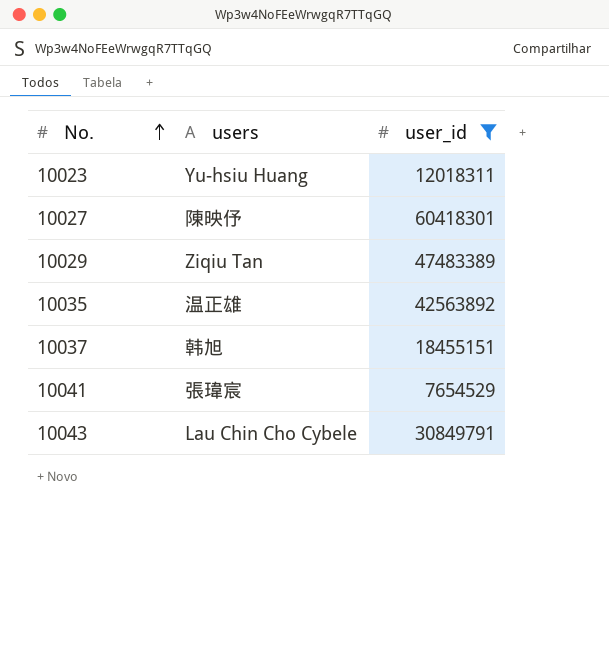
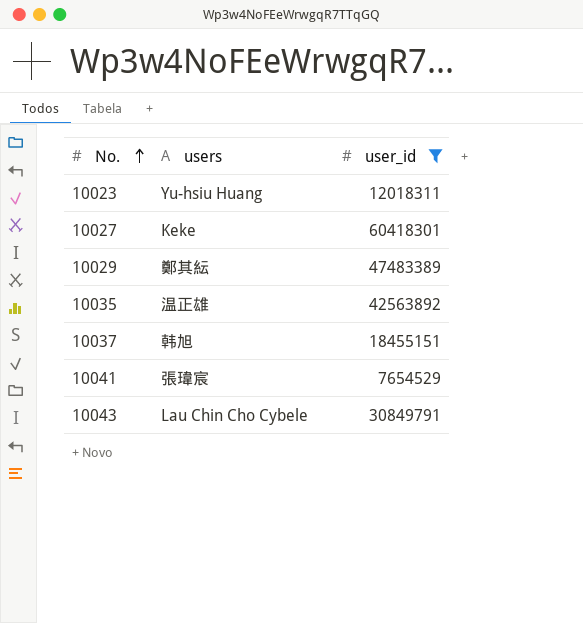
10027 | users: 陳映伃 -> Keke
10029 | users: Ziqiu Tan -> 鄭其紜

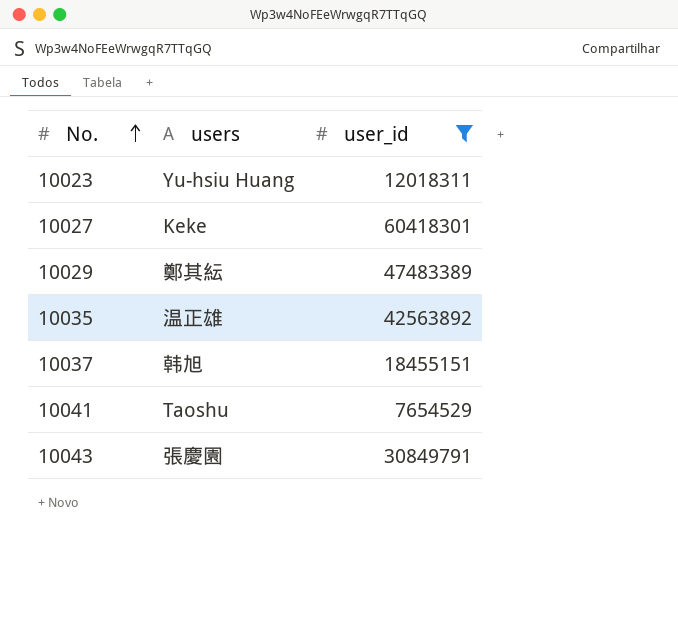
10041 | users: 張瑋宸 -> Taoshu
10043 | users: Lau Chin Cho Cybele -> 張慶園

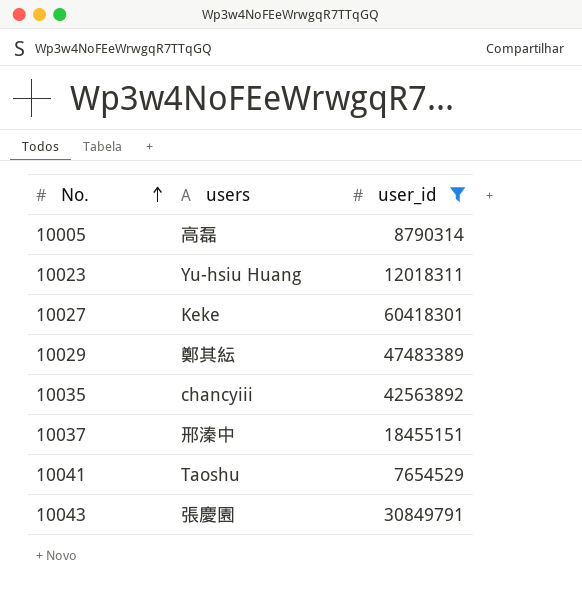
row 10005: none -> 高磊 | 8790314
10035 | users: 温正雄 -> chancyiii
10037 | users: 韩旭 -> 邢溱中

